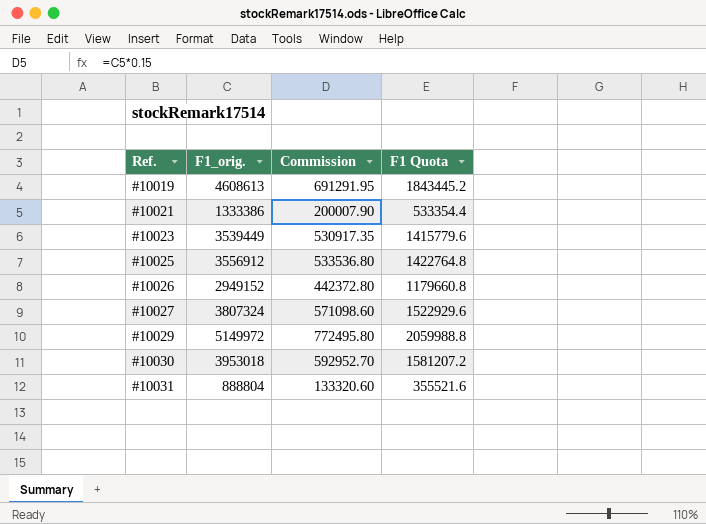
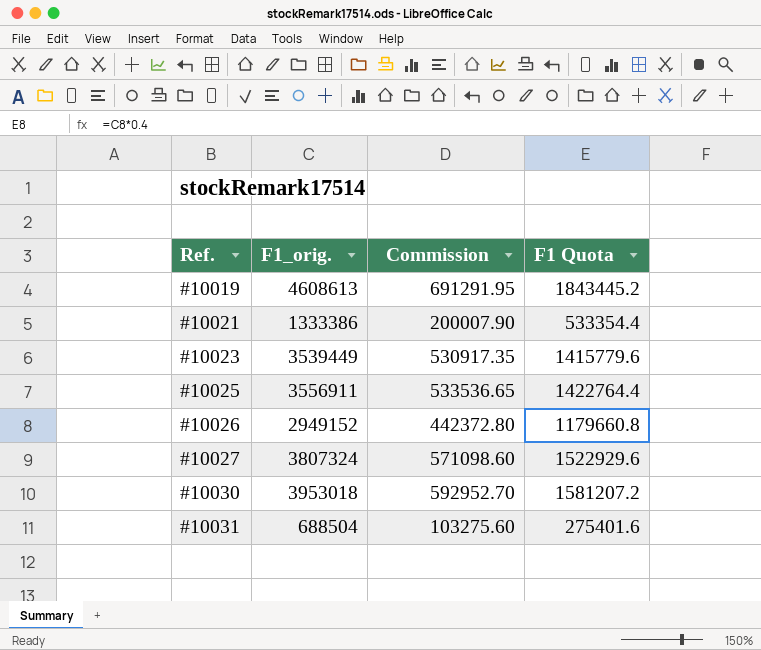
row #10029: 5149972 | 772495.80 | 2059988.8 -> none
#10025 | F1_orig.: 3556912 -> 3556911
#10025 | Commission: 533536.80 -> 533536.65
#10025 | F1 Quota: 1422764.8 -> 1422764.4
#10031 | F1_orig.: 888804 -> 688504
#10031 | Commission: 133320.60 -> 103275.60
#10031 | F1 Quota: 355521.6 -> 275401.6

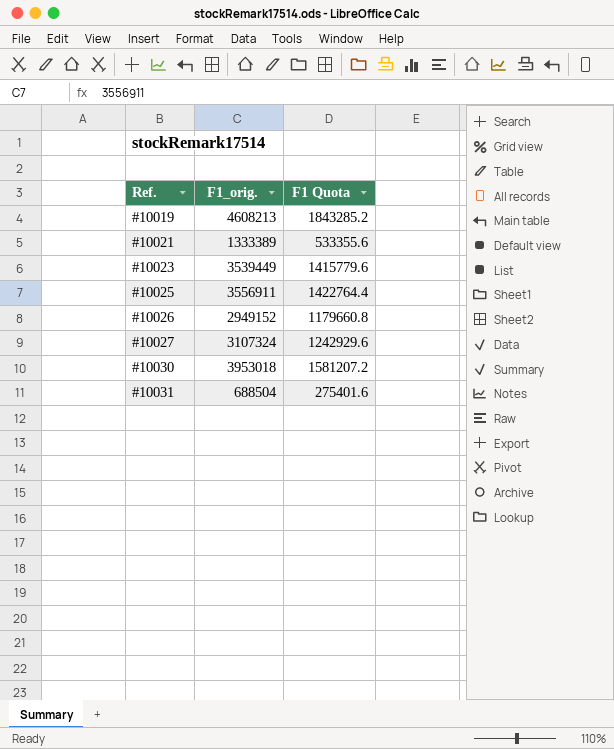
column Commission | formula: [F1_orig.] * 0.15 -> none
#10019 | F1_orig.: 4608613 -> 4608213
#10019 | F1 Quota: 1843445.2 -> 1843285.2
#10021 | F1_orig.: 1333386 -> 1333389
#10021 | F1 Quota: 533354.4 -> 533355.6
#10027 | F1_orig.: 3807324 -> 3107324
#10027 | F1 Quota: 1522929.6 -> 1242929.6

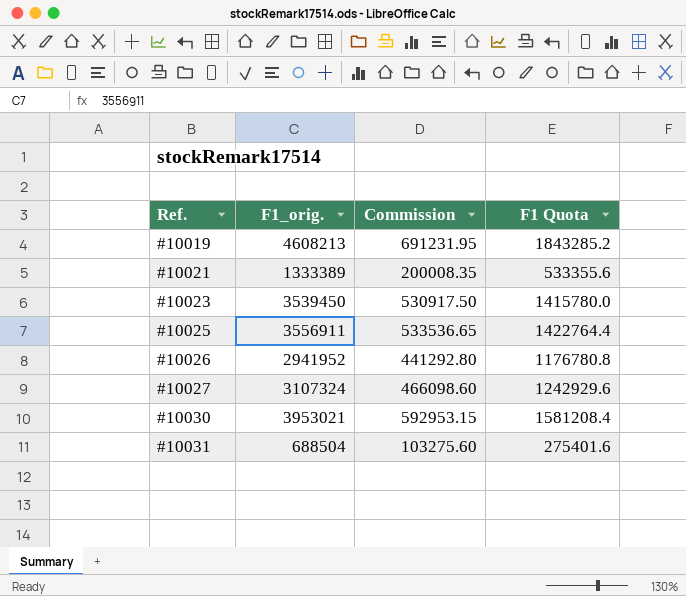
column Commission | formula: none -> [F1_orig.] * 0.15
#10023 | F1_orig.: 3539449 -> 3539450
#10023 | F1 Quota: 1415779.6 -> 1415780.0
#10026 | F1_orig.: 2949152 -> 2941952
#10026 | F1 Quota: 1179660.8 -> 1176780.8
#10030 | F1_orig.: 3953018 -> 3953021
#10030 | F1 Quota: 1581207.2 -> 1581208.4

